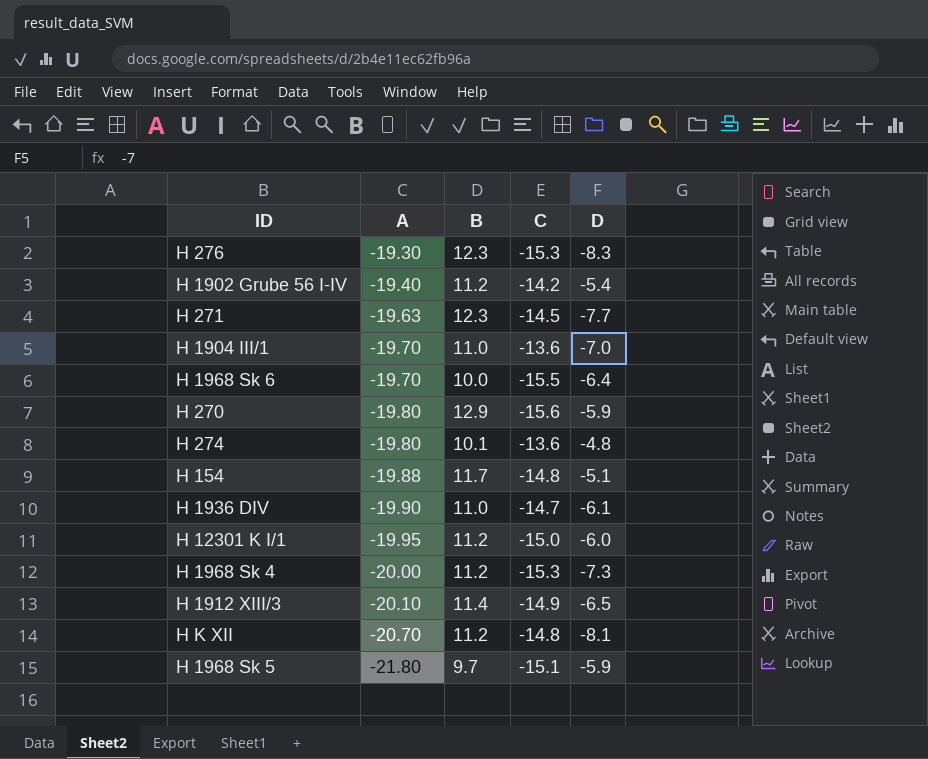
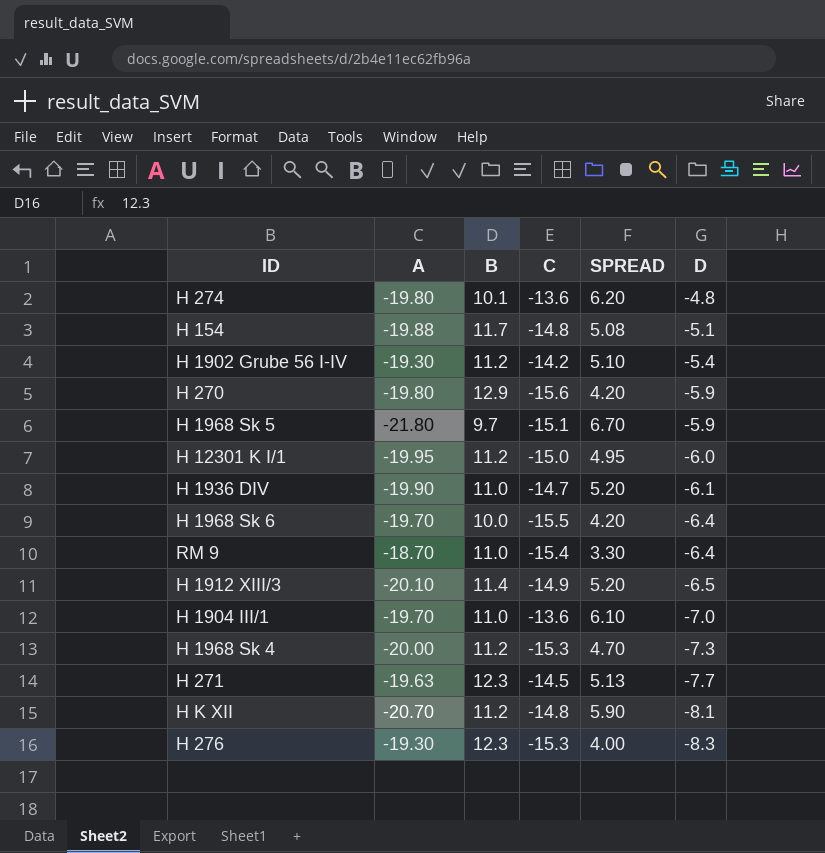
row order: A descending -> D descending
column SPREAD | formula: none -> [C] - [A]
H 1902 Grube 56 I-IV | A: -19.40 -> -19.30
row RM 9: none -> -18.70 | 11.0 | -15.4 | 3.30 | -6.4

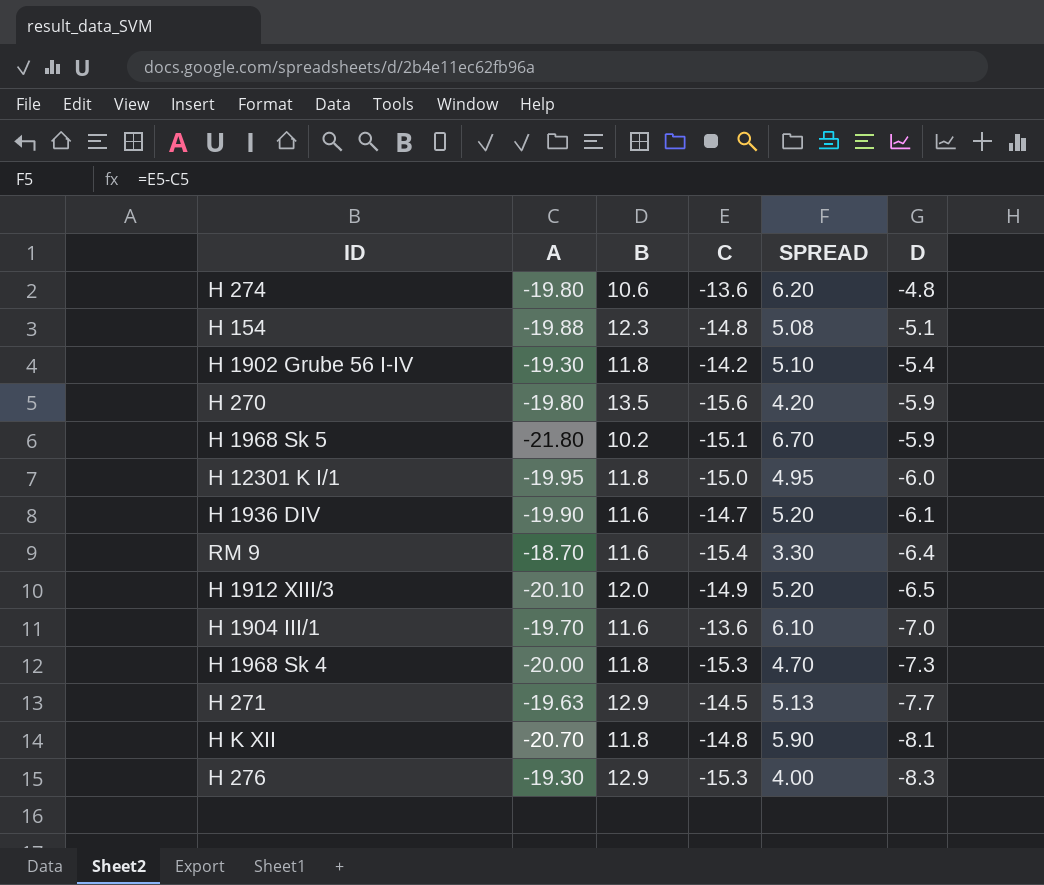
row H 1968 Sk 6: -19.70 | 10.0 | -15.5 | 4.20 | -6.4 -> none
H 274 | B: 10.1 -> 10.6
H 154 | B: 11.7 -> 12.3
H 1902 Grube 56 I-IV | B: 11.2 -> 11.8
H 270 | B: 12.9 -> 13.5
H 1968 Sk 5 | B: 9.7 -> 10.2
H 12301 K I/1 | B: 11.2 -> 11.8
H 1936 DIV | B: 11.0 -> 11.6
RM 9 | B: 11.0 -> 11.6
H 1912 XIII/3 | B: 11.4 -> 12.0
H 1904 III/1 | B: 11.0 -> 11.6
H 1968 Sk 4 | B: 11.2 -> 11.8
H 271 | B: 12.3 -> 12.9
H K XII | B: 11.2 -> 11.8
H 276 | B: 12.3 -> 12.9

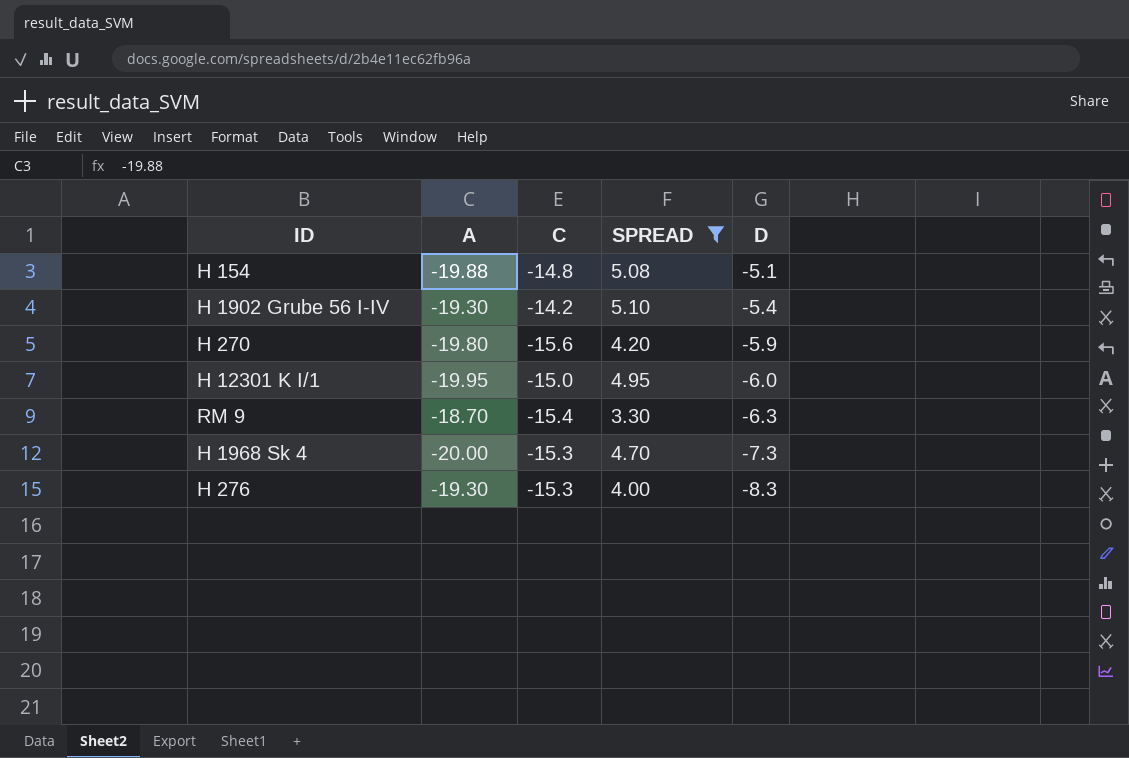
filter: none -> SPREAD <= 5.10
column B | position: 3 -> none
RM 9 | D: -6.4 -> -6.3

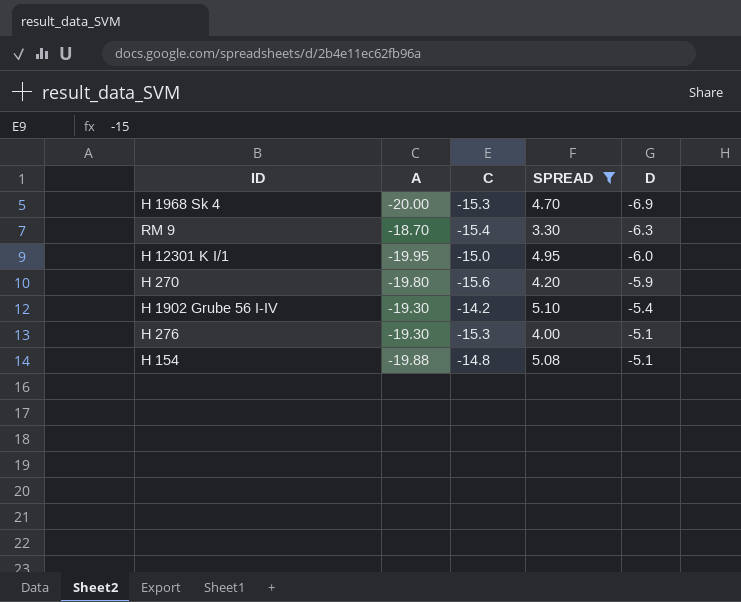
row order: D descending -> D ascending
H 1968 Sk 4 | D: -7.3 -> -6.9
H 276 | D: -8.3 -> -5.1

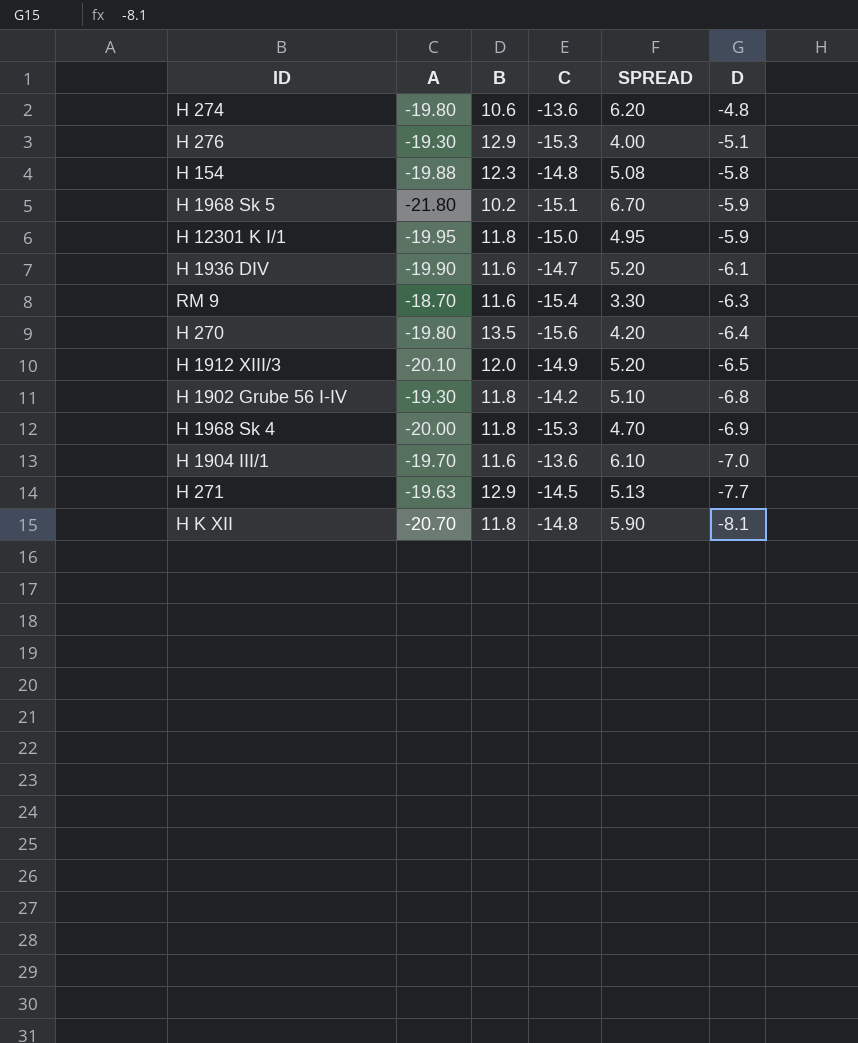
filter: SPREAD <= 5.10 -> none
row order: D ascending -> D descending
column B | position: none -> 3
H 154 | D: -5.1 -> -5.8
H 12301 K I/1 | D: -6.0 -> -5.9
H 270 | D: -5.9 -> -6.4
H 1902 Grube 56 I-IV | D: -5.4 -> -6.8

